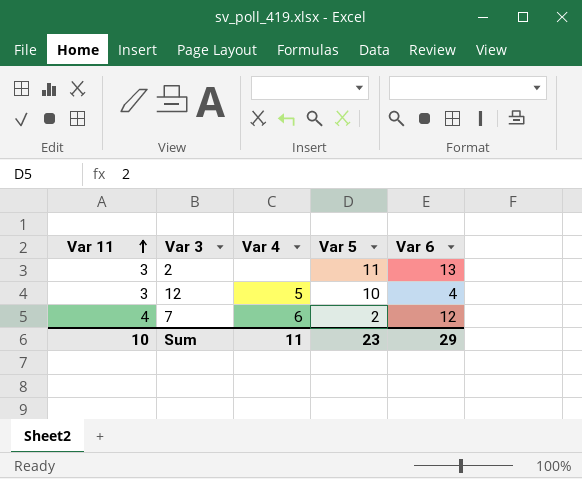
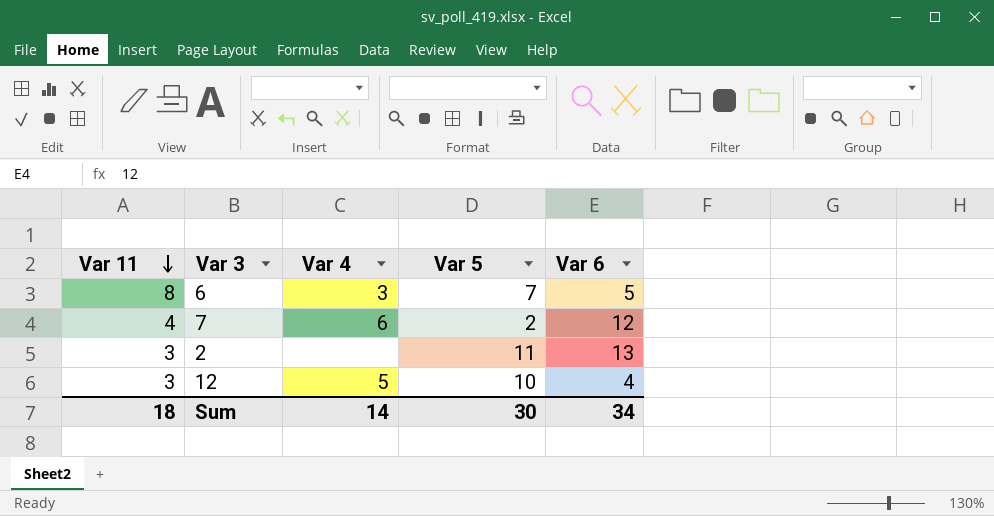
row order: Var 11 ascending -> Var 11 descending
row 6: none -> 8 | 3 | 7 | 5
Sum | Var 11: 10 -> 18
Sum | Var 4: 11 -> 14
Sum | Var 5: 23 -> 30
Sum | Var 6: 29 -> 34

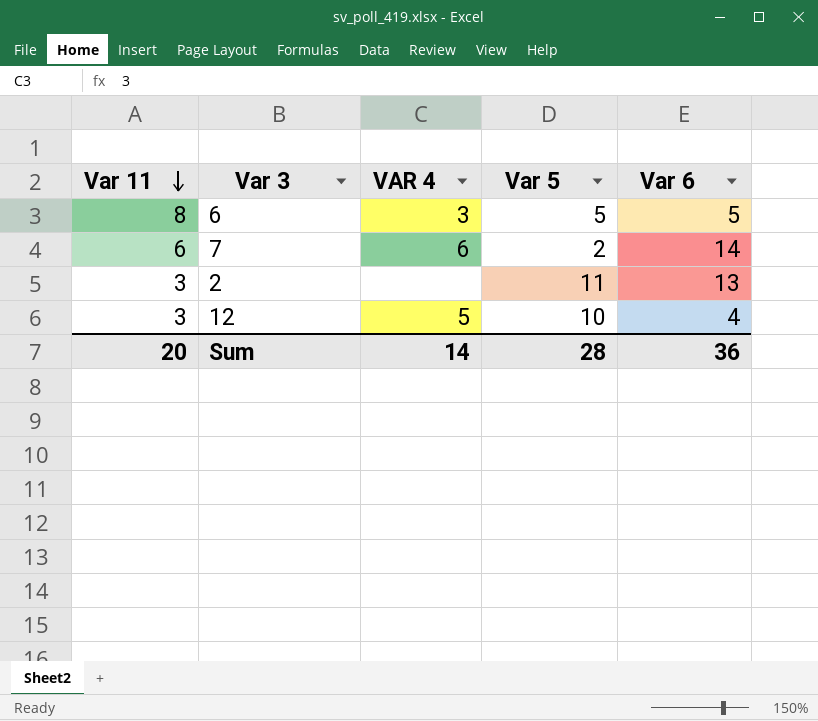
column name: Var 4 -> VAR 4
6 | Var 5: 7 -> 5
7 | Var 11: 4 -> 6
7 | Var 6: 12 -> 14
Sum | Var 11: 18 -> 20
Sum | Var 5: 30 -> 28
Sum | Var 6: 34 -> 36

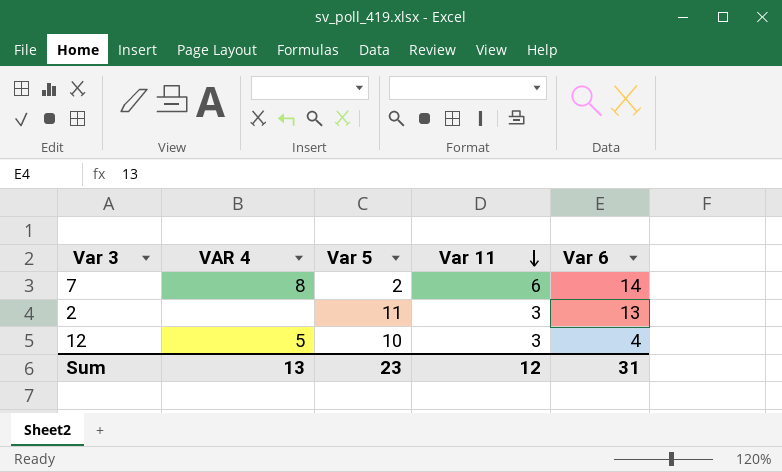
column Var 11 | position: 1 -> 4
row 6: 8 | 3 | 5 | 5 -> none
7 | VAR 4: 6 -> 8
Sum | VAR 4: 14 -> 13
Sum | Var 5: 28 -> 23
Sum | Var 11: 20 -> 12
Sum | Var 6: 36 -> 31

